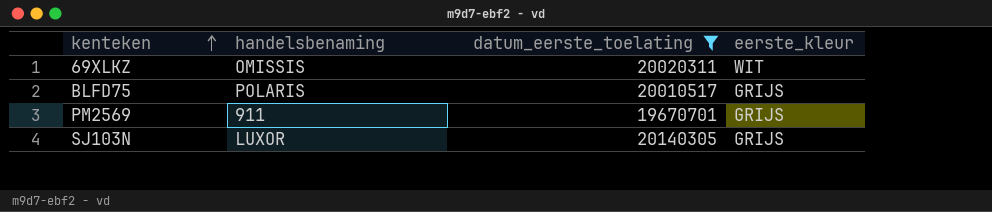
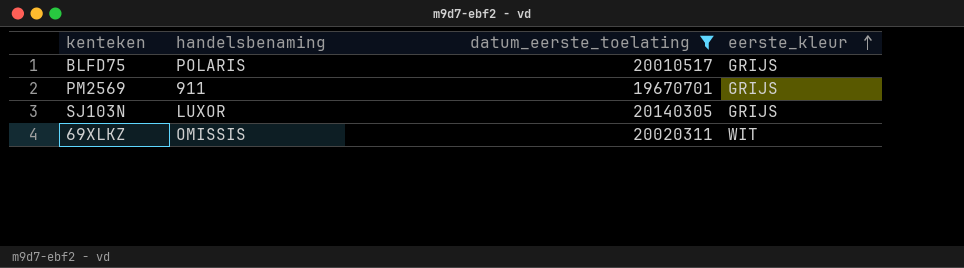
row order: kenteken ascending -> eerste_kleur ascending

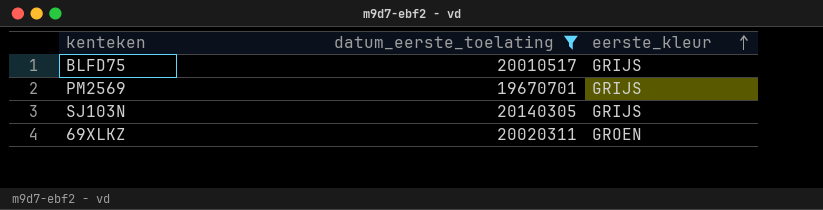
column handelsbenaming | position: 2 -> none
69XLKZ | eerste_kleur: WIT -> GROEN

